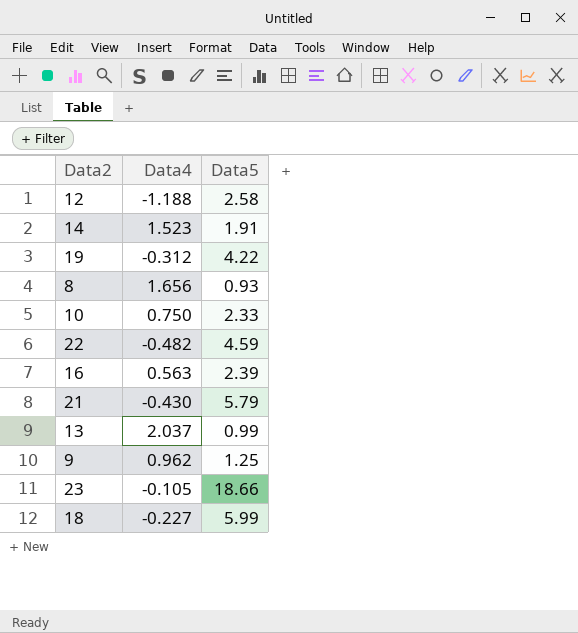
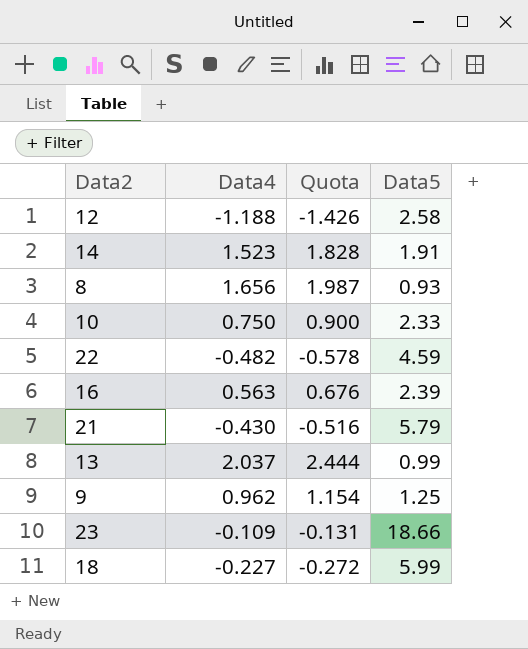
column Quota | formula: none -> [Data4] * 1.2
row 19: -0.312 | 4.22 -> none
23 | Data4: -0.105 -> -0.109

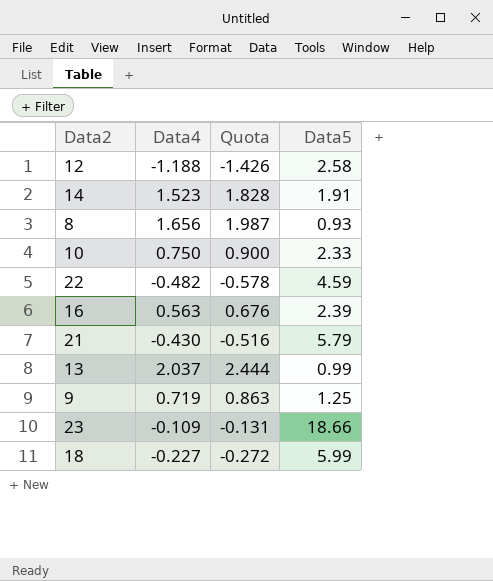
9 | Data4: 0.962 -> 0.719
9 | Quota: 1.154 -> 0.863

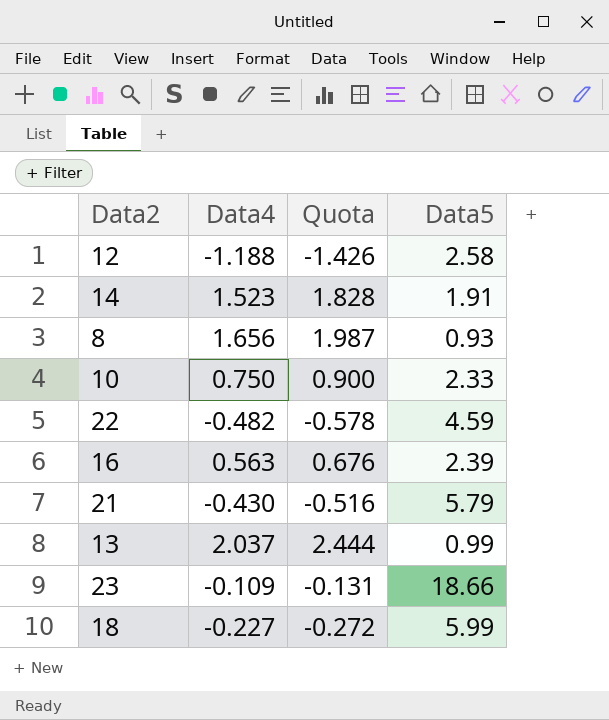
row 9: 0.719 | 0.863 | 1.25 -> none

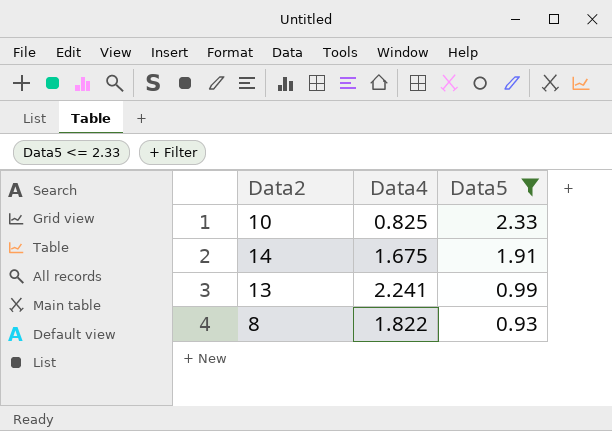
filter: none -> Data5 <= 2.33
row order: none -> Data5 descending
column Quota | formula: [Data4] * 1.2 -> none
10 | Data4: 0.750 -> 0.825
14 | Data4: 1.523 -> 1.675
13 | Data4: 2.037 -> 2.241
8 | Data4: 1.656 -> 1.822

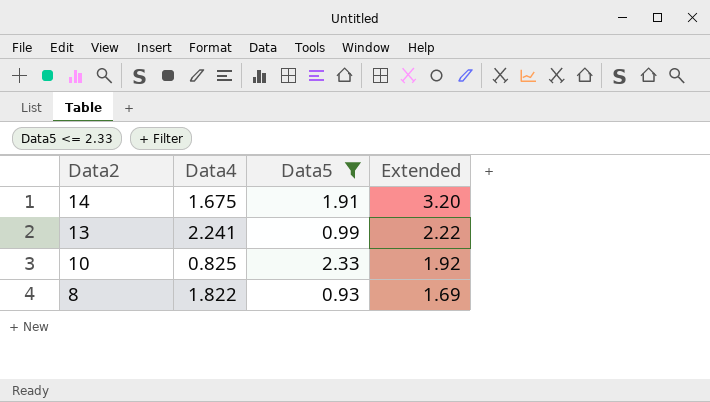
row order: Data5 descending -> Data2 descending
column Extended | formula: none -> [Data4] * [Data5]

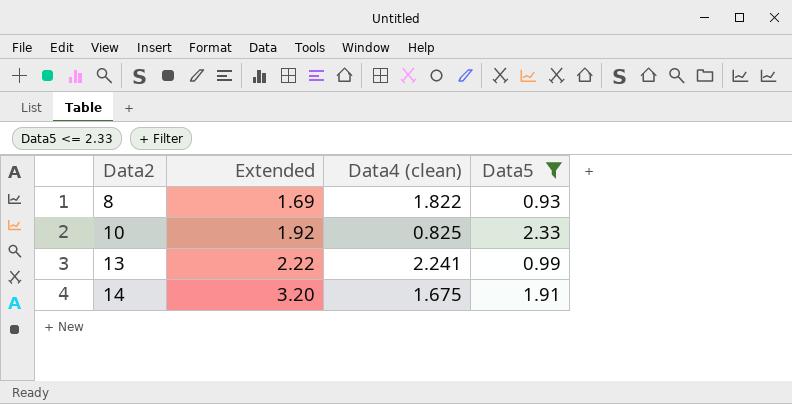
row order: Data2 descending -> Data2 ascending
column Extended | position: 4 -> 2
column name: Data4 -> Data4 (clean)

